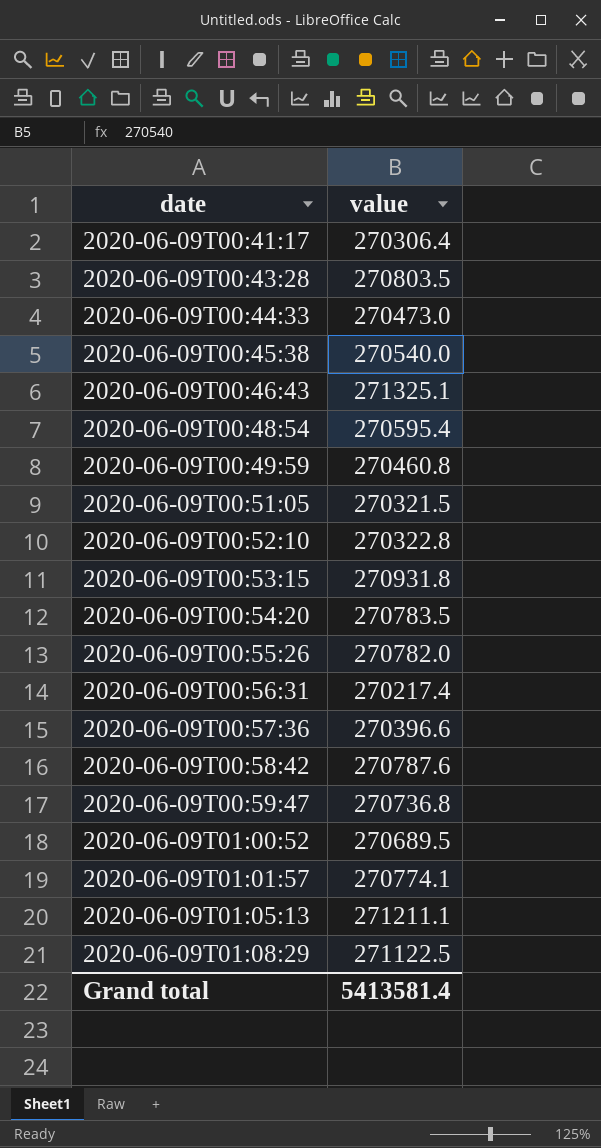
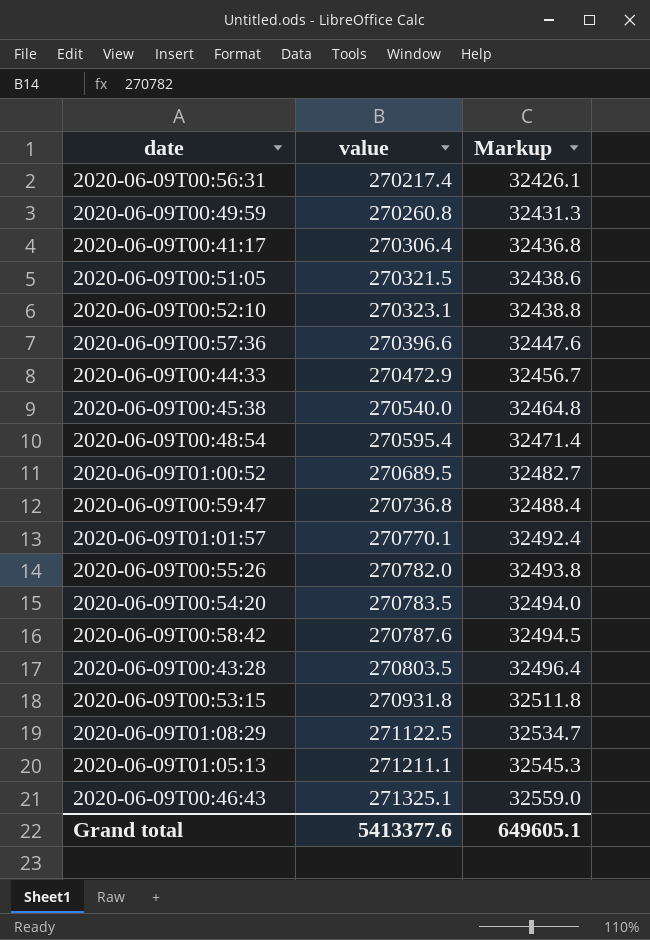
row order: date ascending -> value ascending
column Markup | formula: none -> [value] * 0.12
2020-06-09T00:49:59 | value: 270460.8 -> 270260.8
2020-06-09T00:52:10 | value: 270322.8 -> 270323.1
2020-06-09T00:44:33 | value: 270473.0 -> 270472.9
2020-06-09T01:01:57 | value: 270774.1 -> 270770.1
Grand total | value: 5413581.4 -> 5413377.6

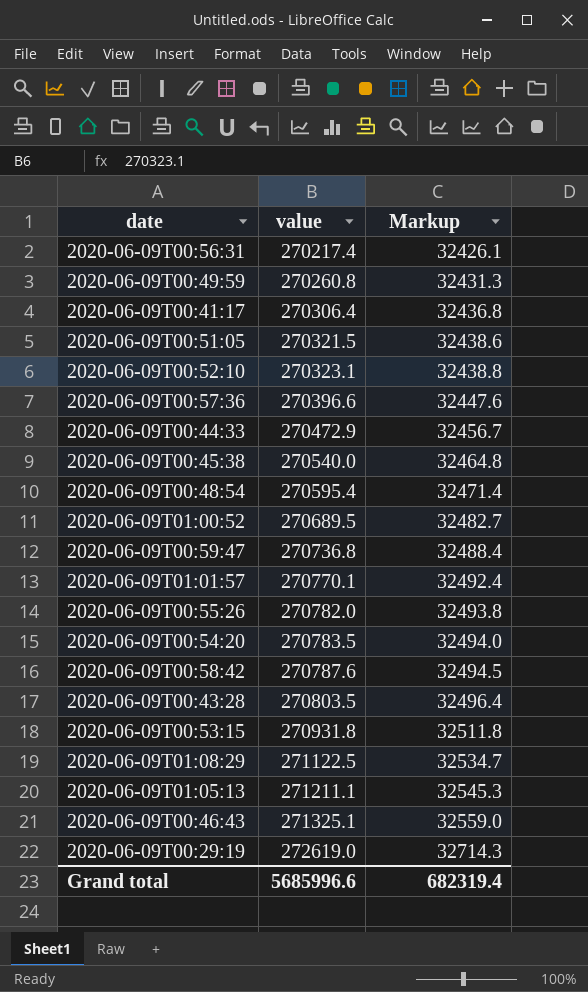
row 2020-06-09T00:29:19: none -> 272619.0 | 32714.3
Grand total | value: 5413377.6 -> 5685996.6
Grand total | Markup: 649605.1 -> 682319.4

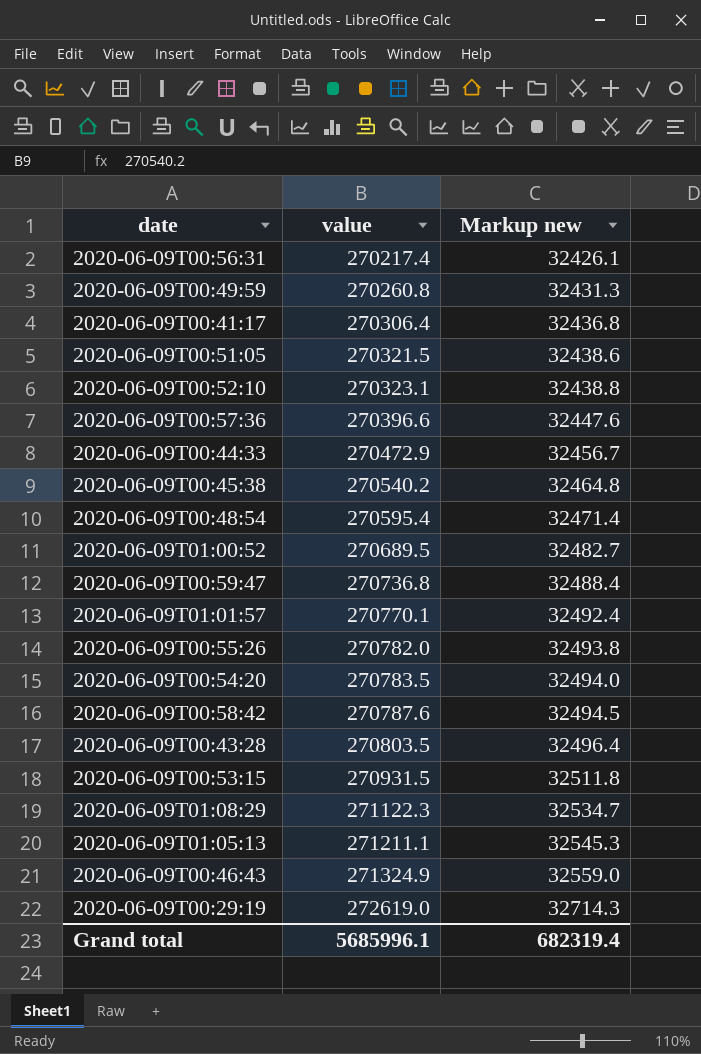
column name: Markup -> Markup new
2020-06-09T00:45:38 | value: 270540.0 -> 270540.2
2020-06-09T00:53:15 | value: 270931.8 -> 270931.5
2020-06-09T01:08:29 | value: 271122.5 -> 271122.3
2020-06-09T00:46:43 | value: 271325.1 -> 271324.9
Grand total | value: 5685996.6 -> 5685996.1

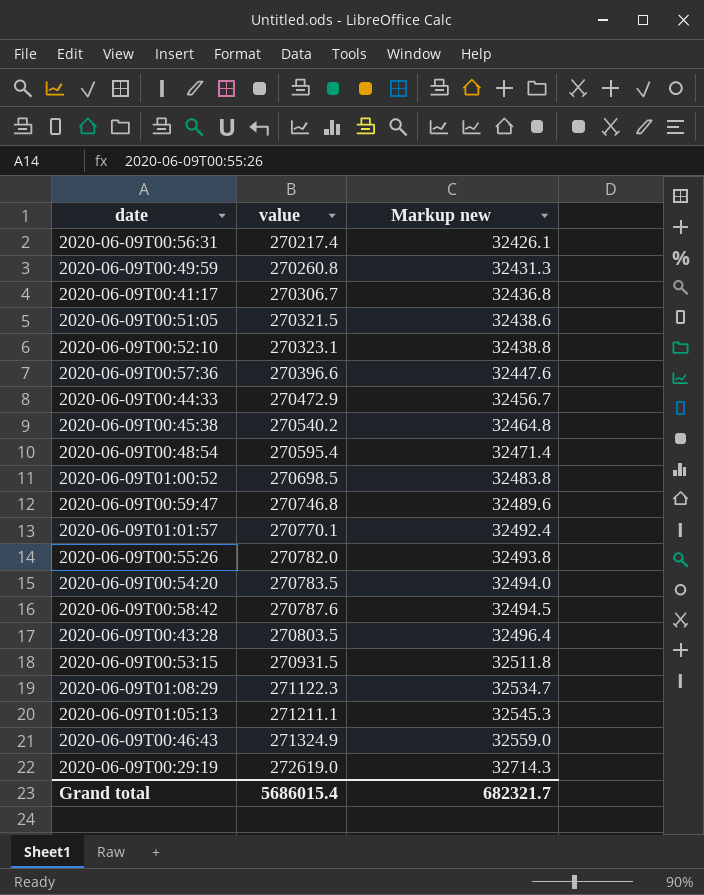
2020-06-09T00:41:17 | value: 270306.4 -> 270306.7
2020-06-09T01:00:52 | value: 270689.5 -> 270698.5
2020-06-09T01:00:52 | Markup new: 32482.7 -> 32483.8
2020-06-09T00:59:47 | value: 270736.8 -> 270746.8
2020-06-09T00:59:47 | Markup new: 32488.4 -> 32489.6
Grand total | value: 5685996.1 -> 5686015.4
Grand total | Markup new: 682319.4 -> 682321.7

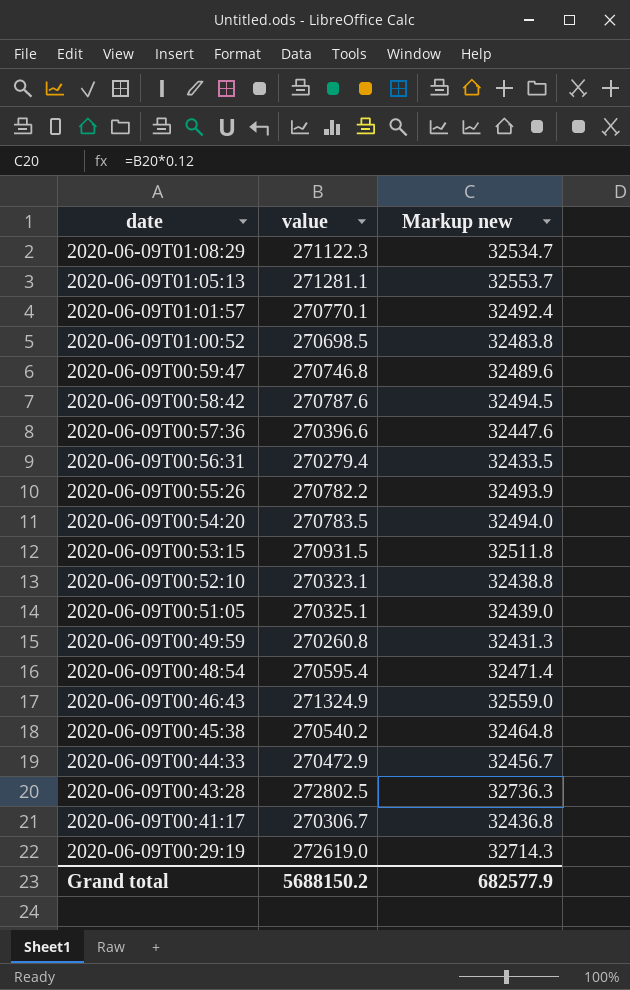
row order: value ascending -> date descending
2020-06-09T01:05:13 | value: 271211.1 -> 271281.1
2020-06-09T01:05:13 | Markup new: 32545.3 -> 32553.7
2020-06-09T00:56:31 | value: 270217.4 -> 270279.4
2020-06-09T00:56:31 | Markup new: 32426.1 -> 32433.5
2020-06-09T00:55:26 | value: 270782.0 -> 270782.2
2020-06-09T00:55:26 | Markup new: 32493.8 -> 32493.9
2020-06-09T00:51:05 | value: 270321.5 -> 270325.1
2020-06-09T00:51:05 | Markup new: 32438.6 -> 32439.0
2020-06-09T00:43:28 | value: 270803.5 -> 272802.5
2020-06-09T00:43:28 | Markup new: 32496.4 -> 32736.3
Grand total | value: 5686015.4 -> 5688150.2
Grand total | Markup new: 682321.7 -> 682577.9

